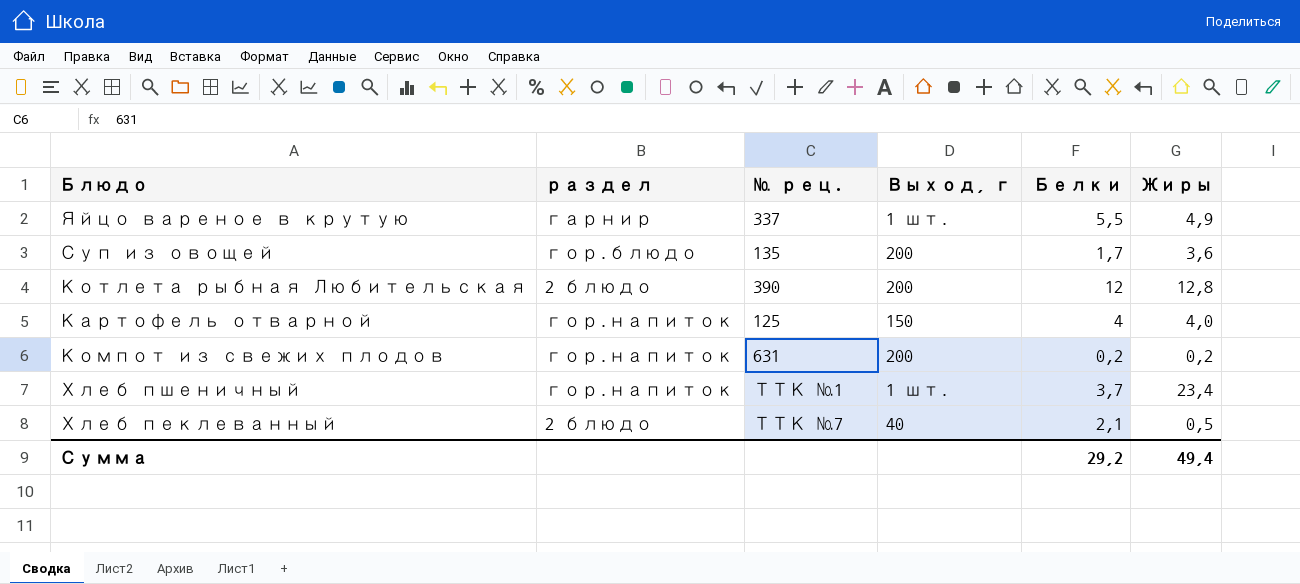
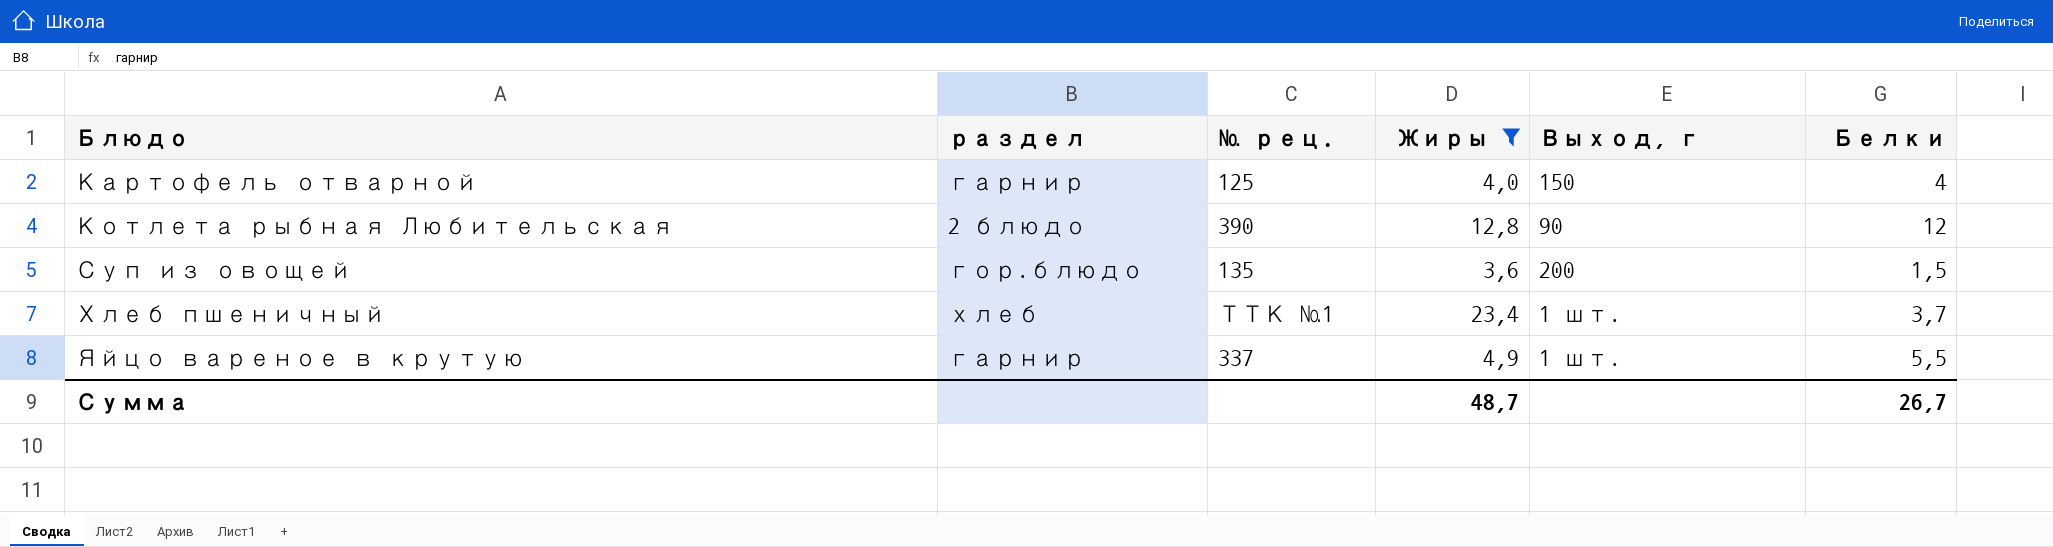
filter: none -> Жиры >= 3,6
row order: none -> Блюдо ascending
column Жиры | position: 6 -> 4
Картофель отварной | раздел: гор.напиток -> гарнир
Котлета рыбная Любительская | Выход, г: 200 -> 90
Суп из овощей | Белки: 1,7 -> 1,5
Хлеб пшеничный | раздел: гор.напиток -> хлеб
Сумма | Жиры: 49,4 -> 48,7
Сумма | Белки: 29,2 -> 26,7

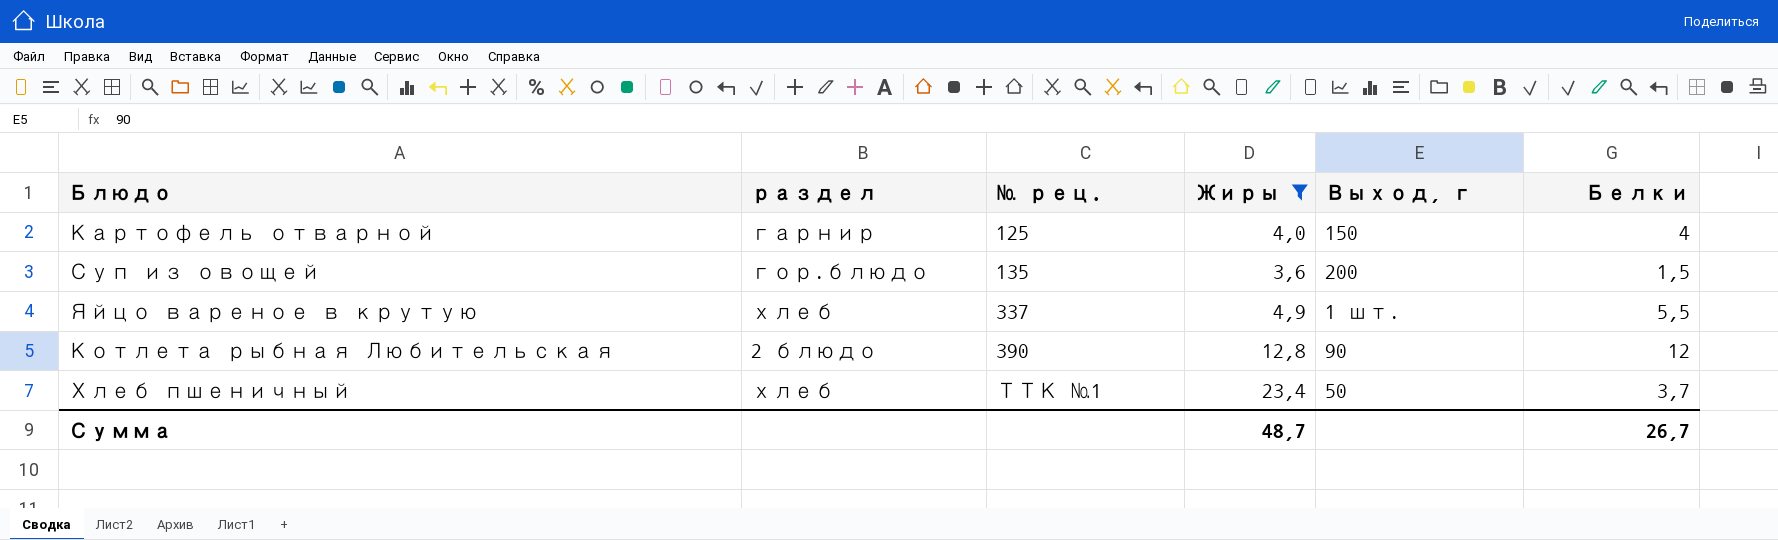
row order: Блюдо ascending -> № рец. ascending
Яйцо вареное в крутую | раздел: гарнир -> хлеб
Хлеб пшеничный | Выход, г: 1 шт. -> 50

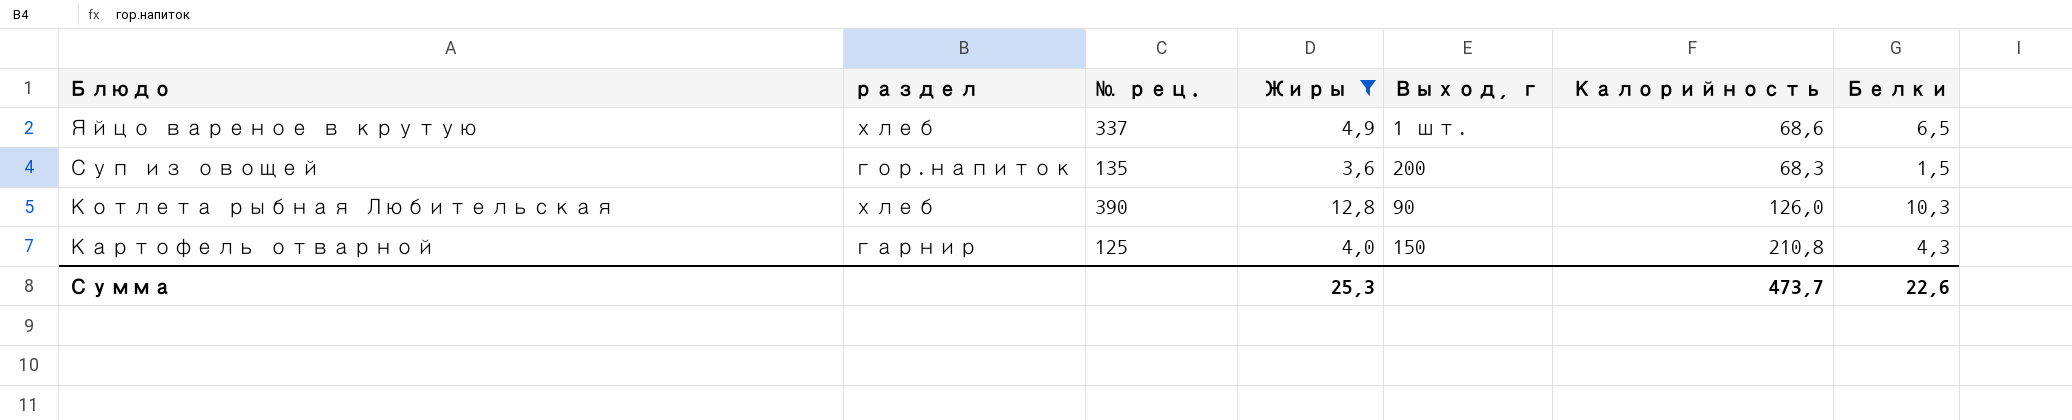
row order: № рец. ascending -> Блюдо descending
column Калорийность | position: none -> 6
row Хлеб пшеничный: хлеб | ТТК №1 | 23,4 | 50 | 3,7 -> none
Яйцо вареное в крутую | Белки: 5,5 -> 6,5
Суп из овощей | раздел: гор.блюдо -> гор.напиток
Котлета рыбная Любительская | раздел: 2 блюдо -> хлеб
Котлета рыбная Любительская | Белки: 12 -> 10,3
Картофель отварной | Белки: 4 -> 4,3
Сумма | Жиры: 48,7 -> 25,3
Сумма | Белки: 26,7 -> 22,6

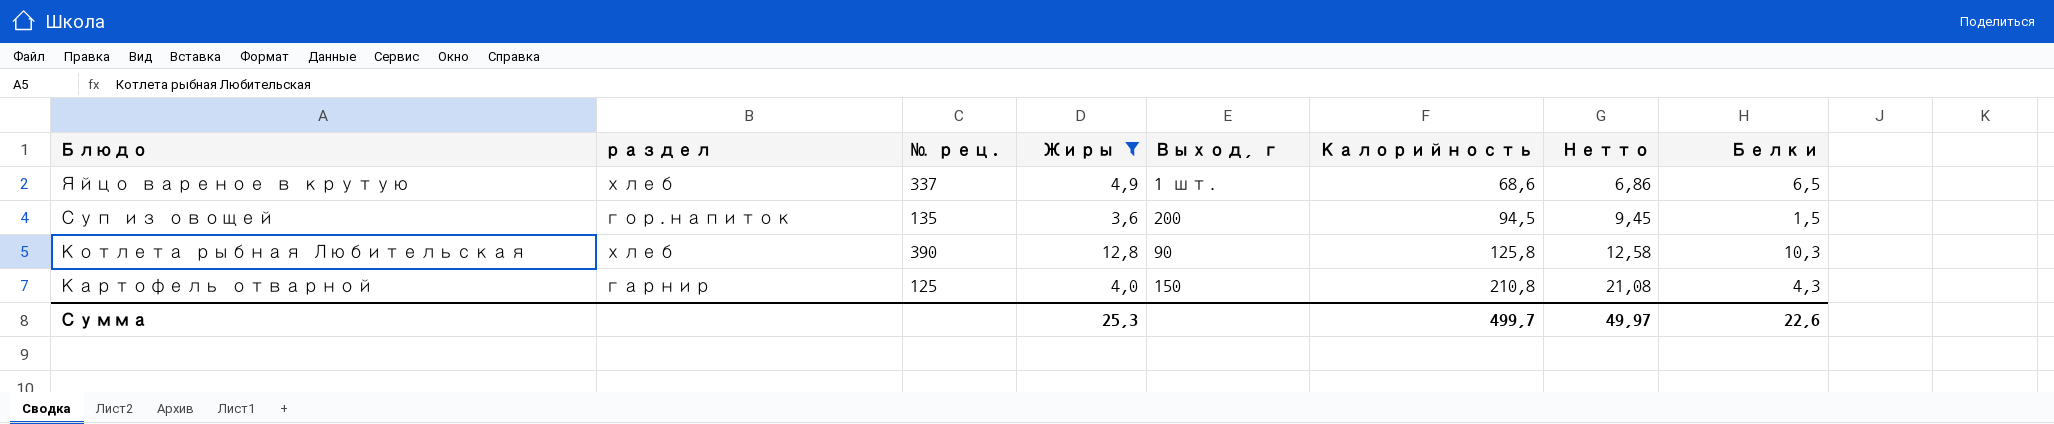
column Нетто | formula: none -> [Калорийность] * 0,1
Суп из овощей | Калорийность: 68,3 -> 94,5
Котлета рыбная Любительская | Калорийность: 126,0 -> 125,8
Сумма | Калорийность: 473,7 -> 499,7

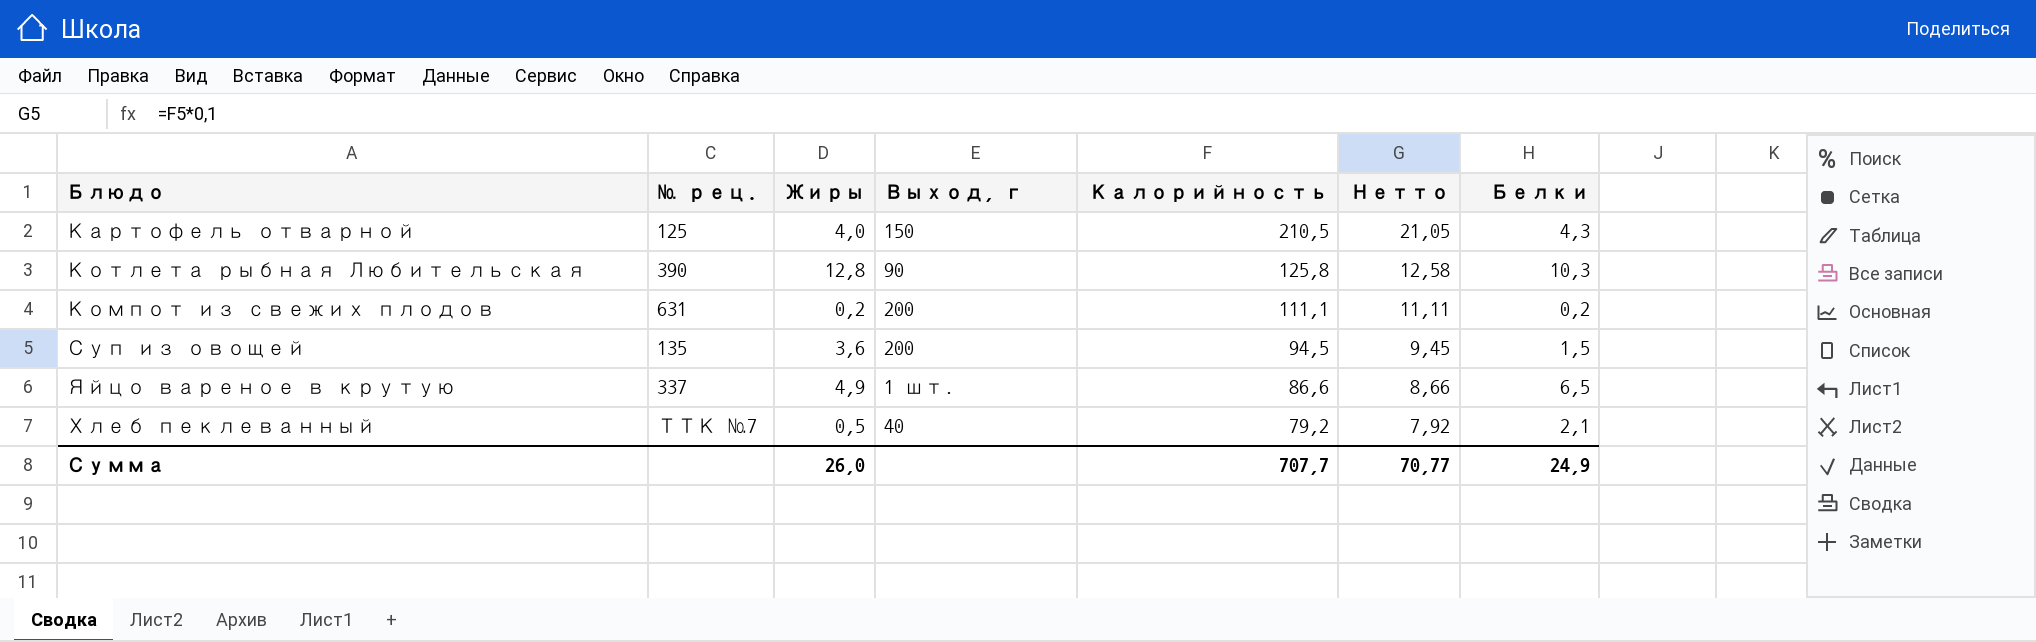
filter: Жиры >= 3,6 -> none
row order: Блюдо descending -> Калорийность descending
column раздел | position: 2 -> none
Картофель отварной | Калорийность: 210,8 -> 210,5
Картофель отварной | Нетто: 21,08 -> 21,05
Яйцо вареное в крутую | Калорийность: 68,6 -> 86,6
Яйцо вареное в крутую | Нетто: 6,86 -> 8,66
Сумма | Жиры: 25,3 -> 26,0
Сумма | Калорийность: 499,7 -> 707,7
Сумма | Нетто: 49,97 -> 70,77
Сумма | Белки: 22,6 -> 24,9

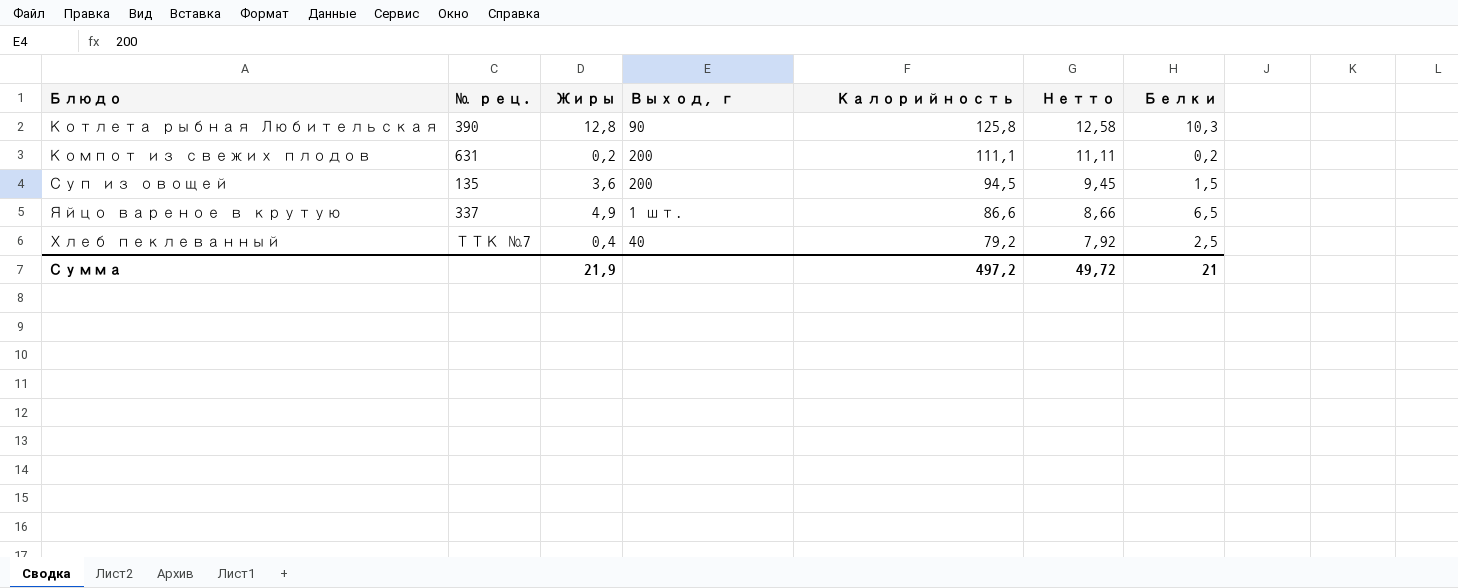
row Картофель отварной: 125 | 4,0 | 150 | 210,5 | 21,05 | 4,3 -> none
Хлеб пеклеванный | Жиры: 0,5 -> 0,4
Хлеб пеклеванный | Белки: 2,1 -> 2,5
Сумма | Жиры: 26,0 -> 21,9
Сумма | Калорийность: 707,7 -> 497,2
Сумма | Нетто: 70,77 -> 49,72
Сумма | Белки: 24,9 -> 21

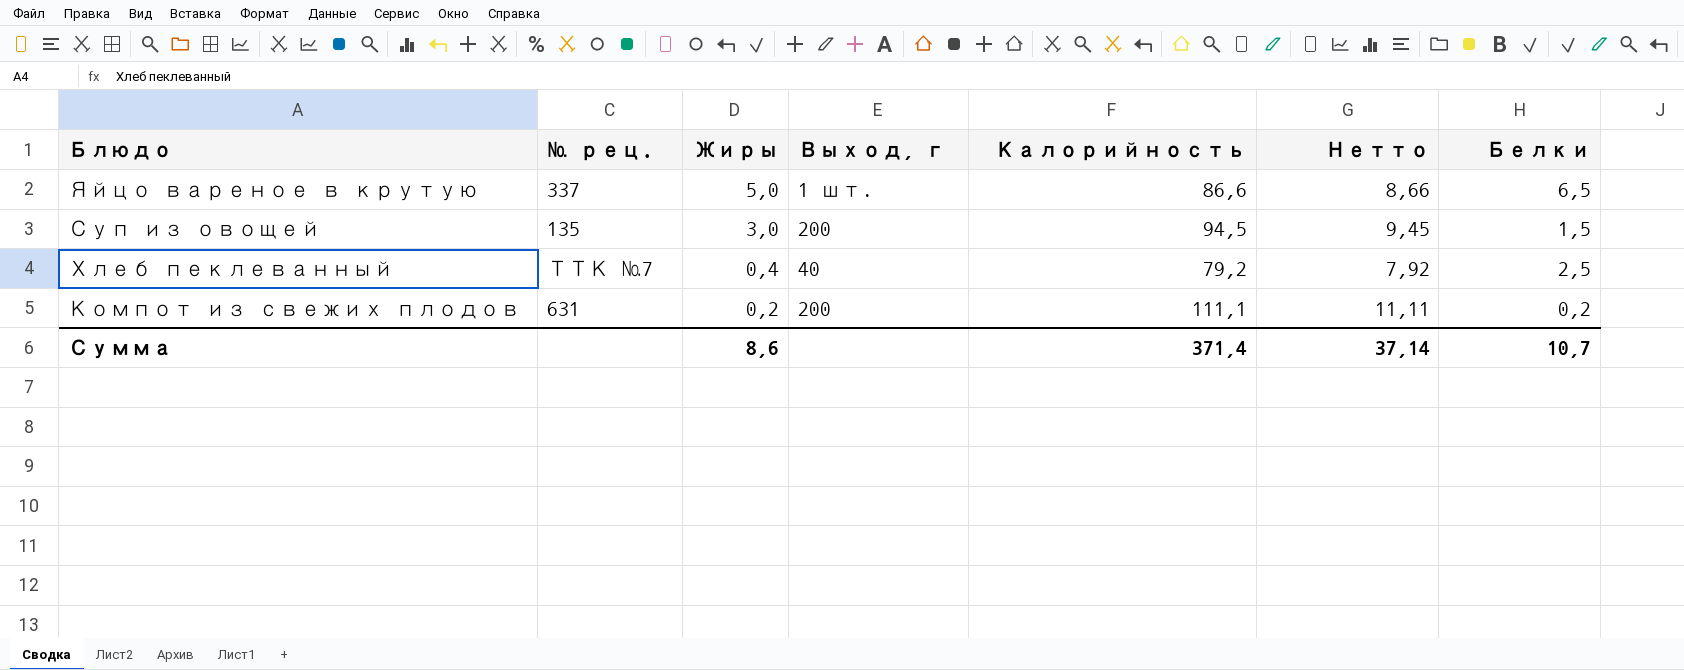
row order: Калорийность descending -> Жиры descending
row Котлета рыбная Любительская: 390 | 12,8 | 90 | 125,8 | 12,58 | 10,3 -> none
Яйцо вареное в крутую | Жиры: 4,9 -> 5,0
Суп из овощей | Жиры: 3,6 -> 3,0
Сумма | Жиры: 21,9 -> 8,6
Сумма | Калорийность: 497,2 -> 371,4
Сумма | Нетто: 49,72 -> 37,14
Сумма | Белки: 21 -> 10,7

